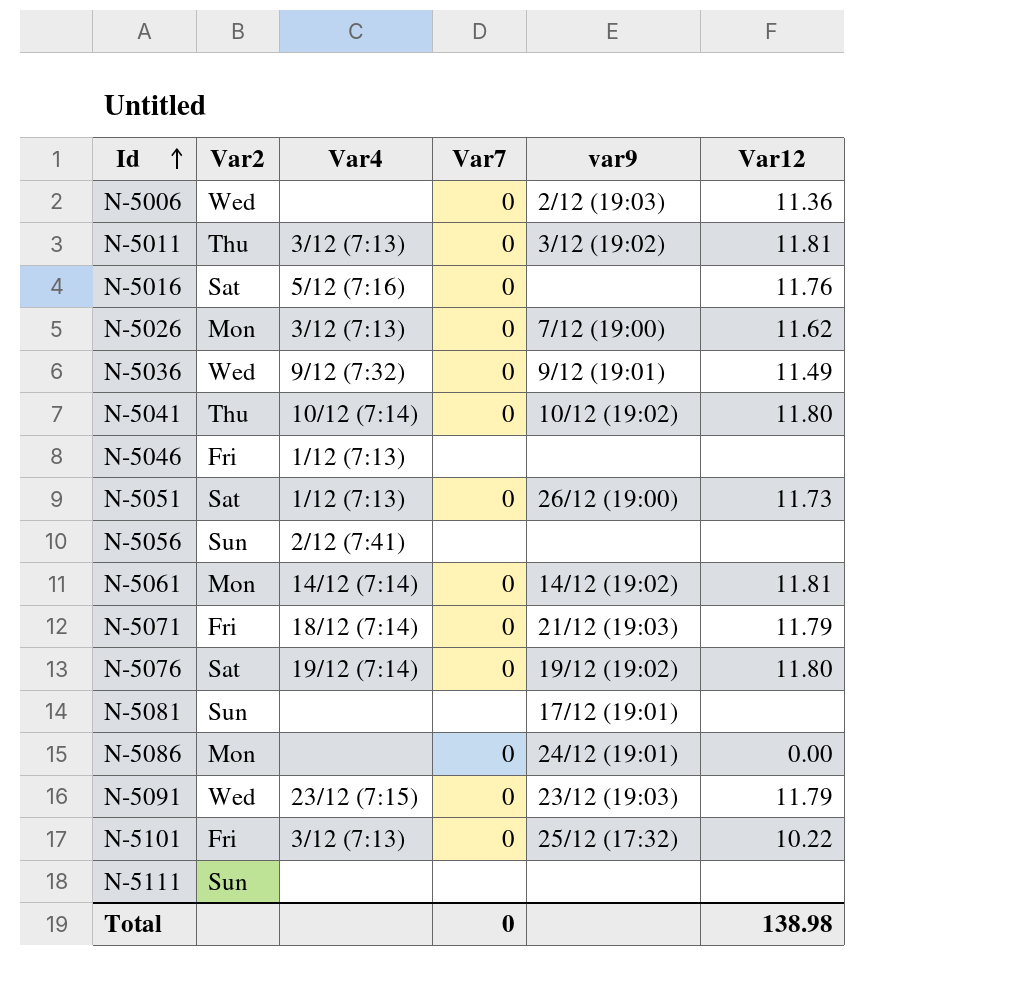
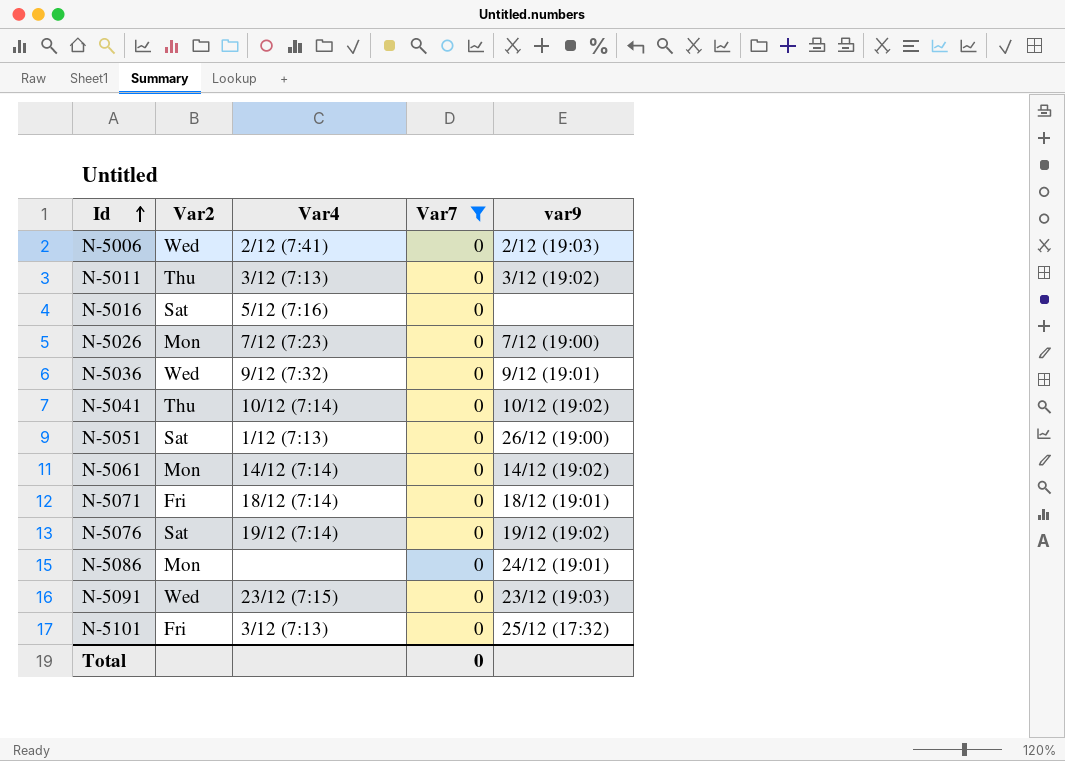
filter: none -> Var7 = 0
column Var12 | position: 6 -> none
N-5006 | Var4: none -> 2/12 (7:41)
N-5026 | Var4: 3/12 (7:13) -> 7/12 (7:23)
N-5071 | var9: 21/12 (19:03) -> 18/12 (19:01)

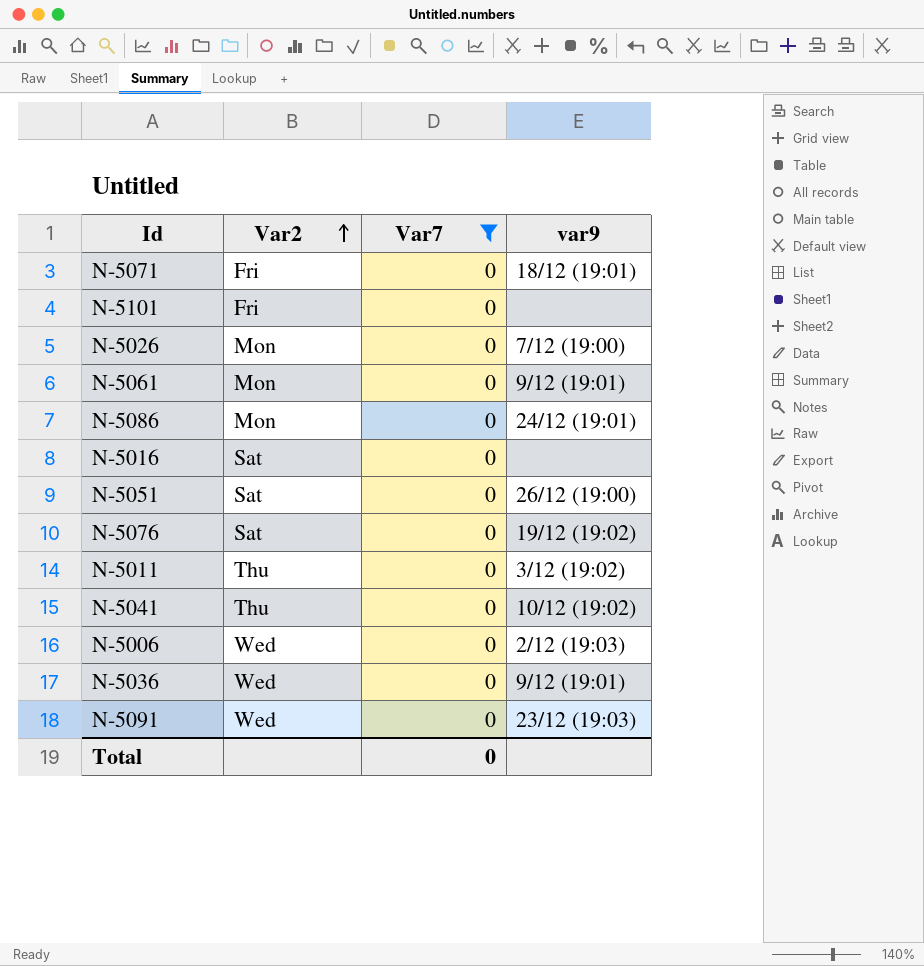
row order: Id ascending -> Var2 ascending
column Var4 | position: 3 -> none
N-5101 | var9: 25/12 (17:32) -> none
N-5061 | var9: 14/12 (19:02) -> 9/12 (19:01)

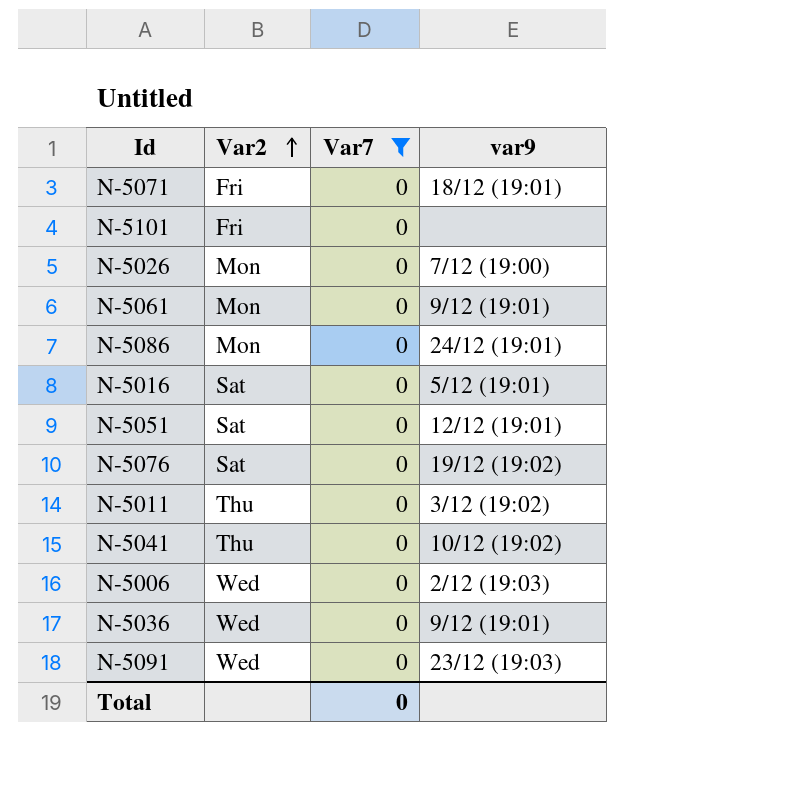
N-5016 | var9: none -> 5/12 (19:01)
N-5051 | var9: 26/12 (19:00) -> 12/12 (19:01)

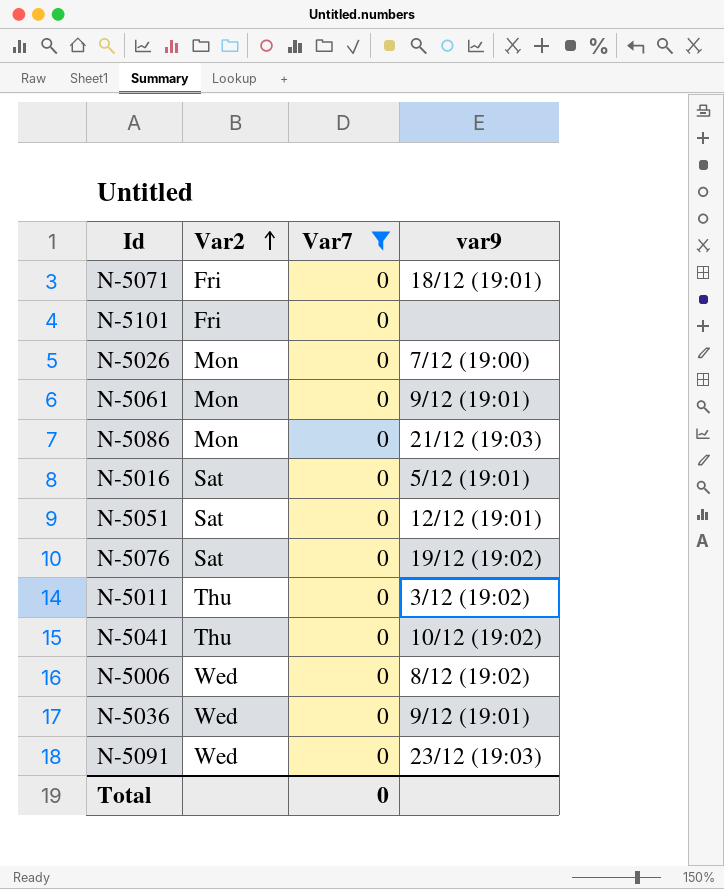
N-5086 | var9: 24/12 (19:01) -> 21/12 (19:03)
N-5006 | var9: 2/12 (19:03) -> 8/12 (19:02)

